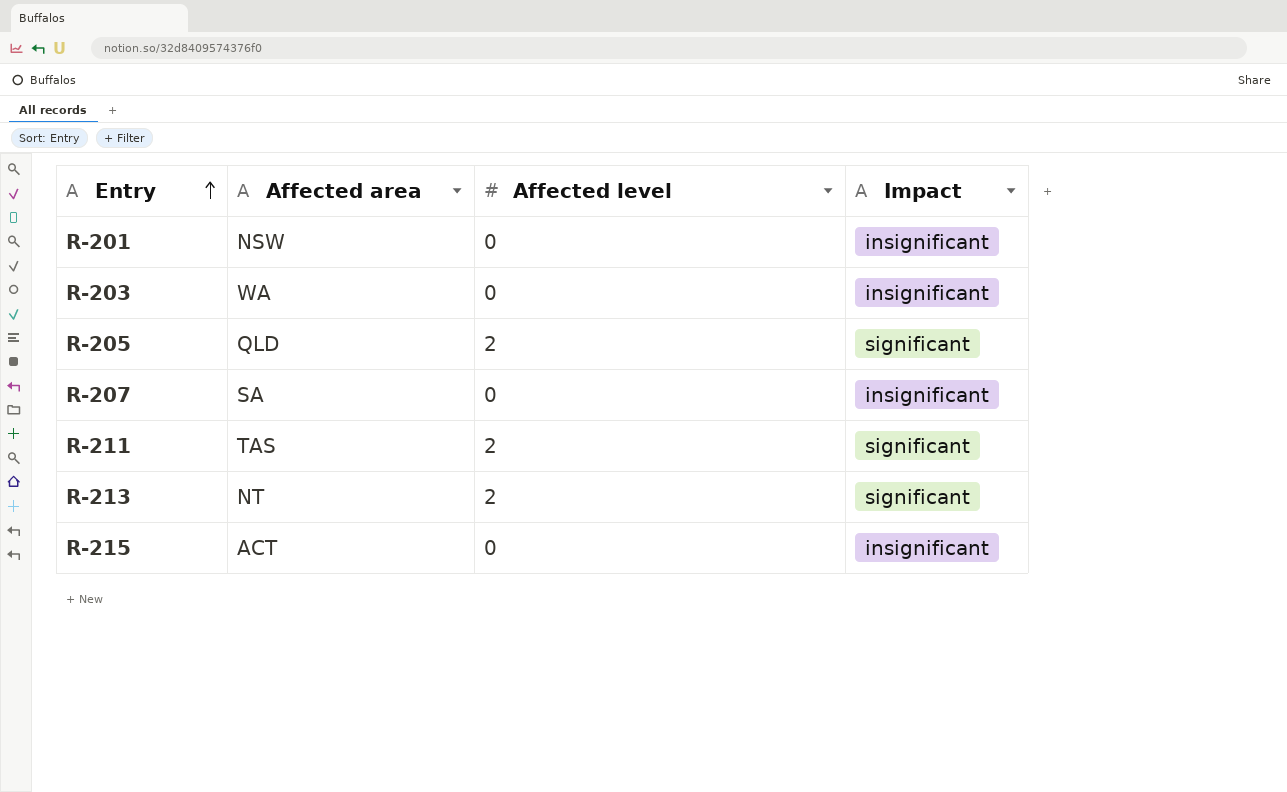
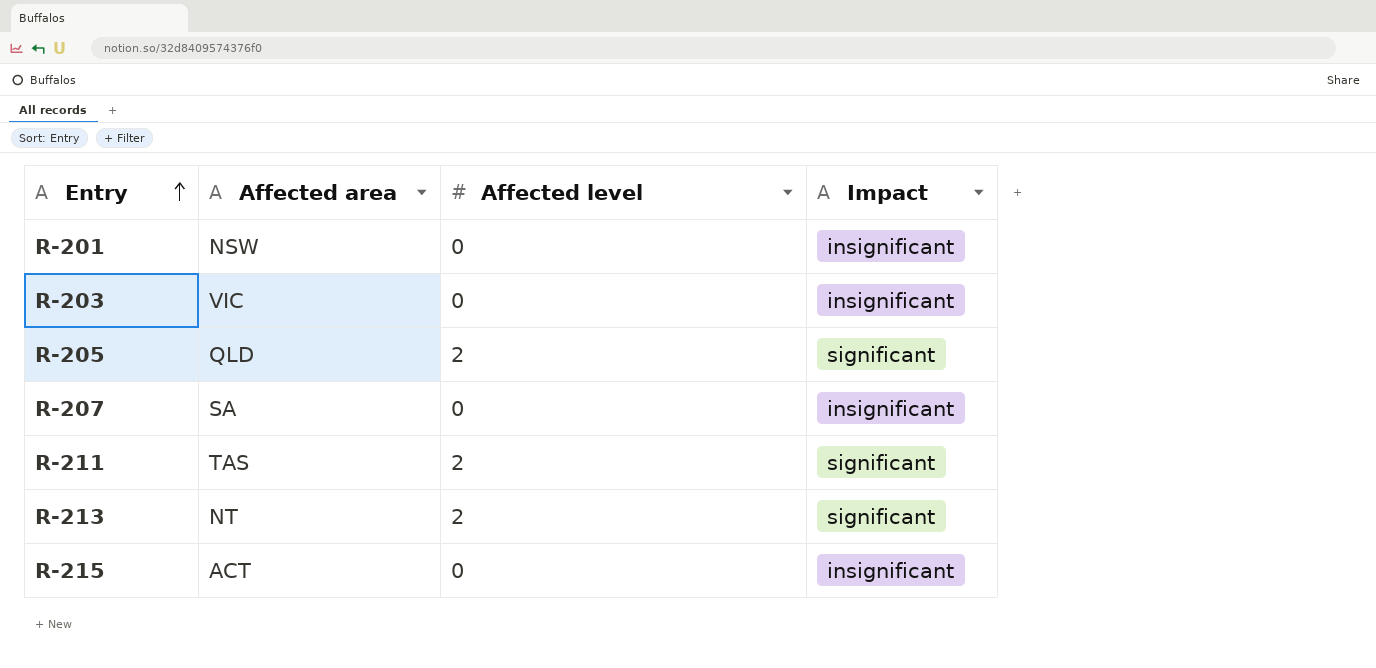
R-203 | Affected area: WA -> VIC

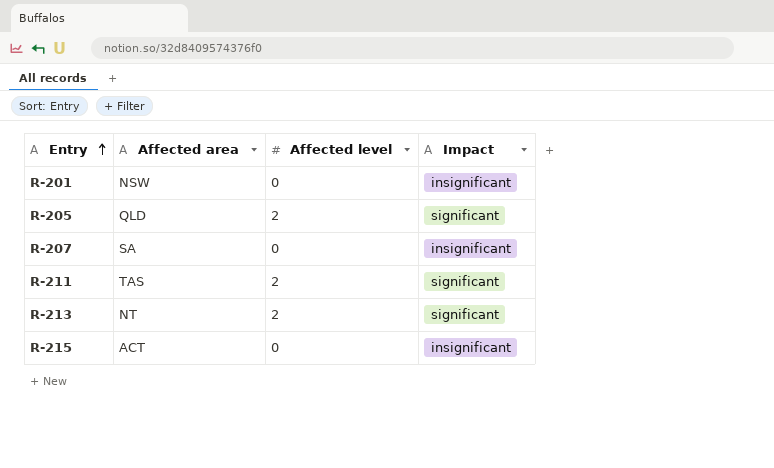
row R-203: VIC | 0 | insignificant -> none

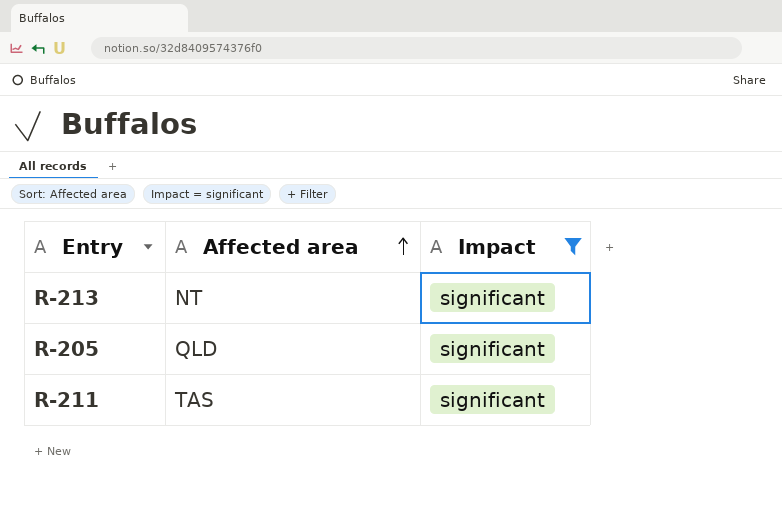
filter: none -> Impact = significant
row order: Entry ascending -> Affected area ascending
column Affected level | position: 3 -> none

